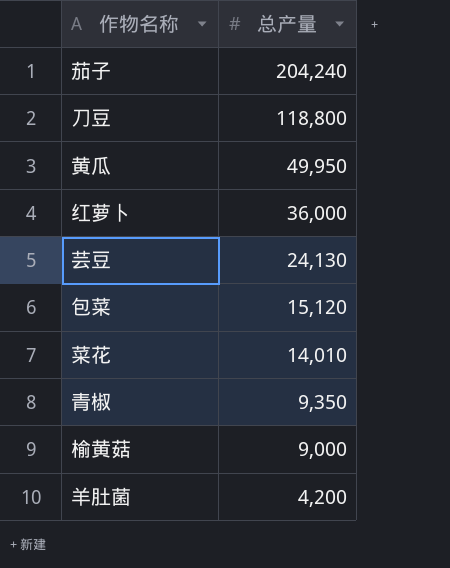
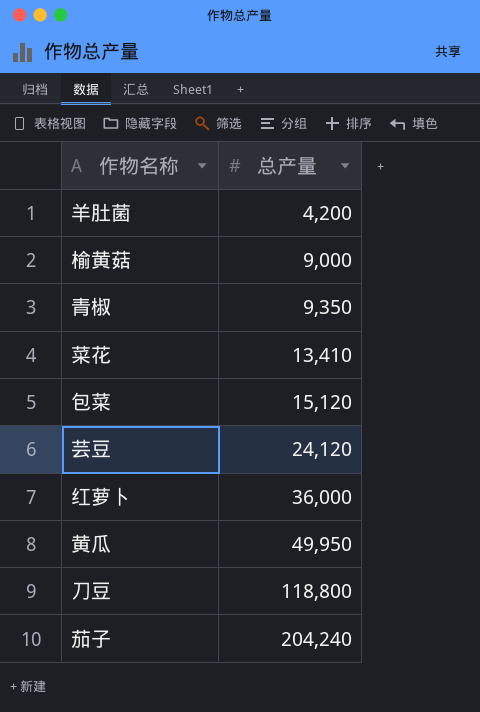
row order: 总产量 descending -> 总产量 ascending
菜花 | 总产量: 14,010 -> 13,410
芸豆 | 总产量: 24,130 -> 24,120

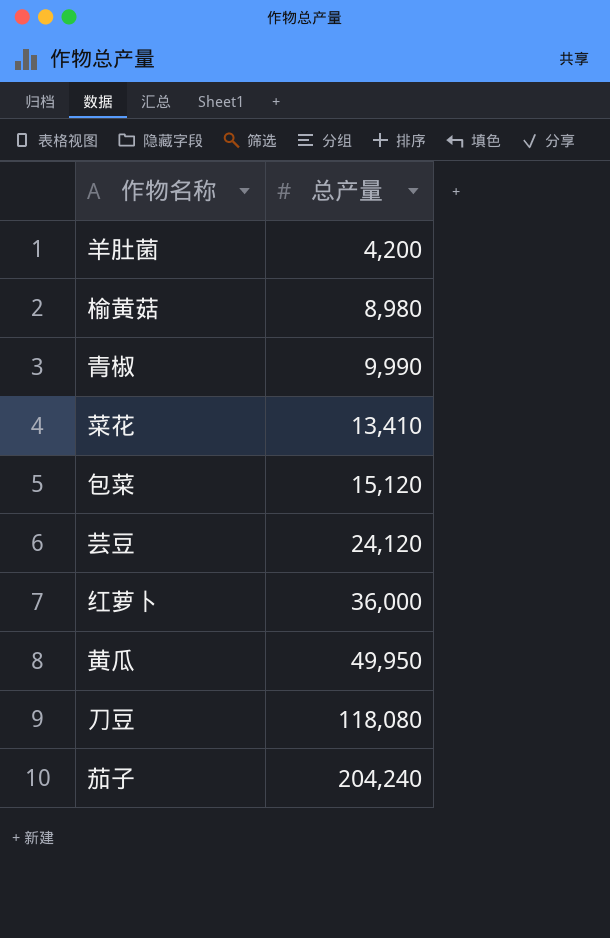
榆黄菇 | 总产量: 9,000 -> 8,980
青椒 | 总产量: 9,350 -> 9,990
刀豆 | 总产量: 118,800 -> 118,080

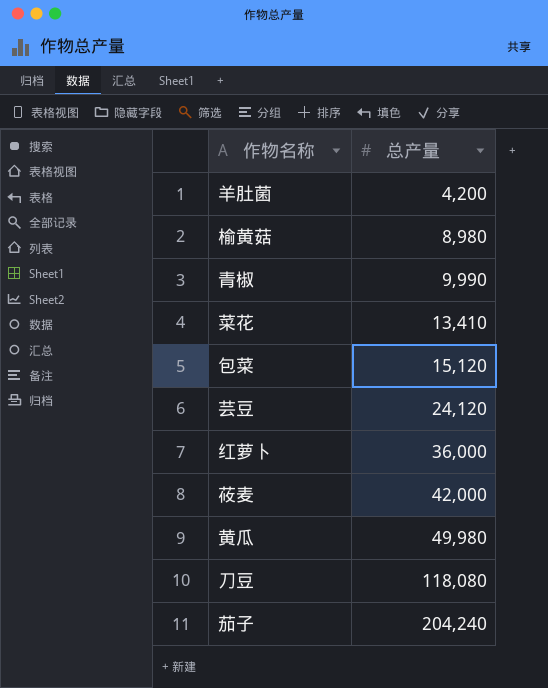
row 莜麦: none -> 42,000
黄瓜 | 总产量: 49,950 -> 49,980

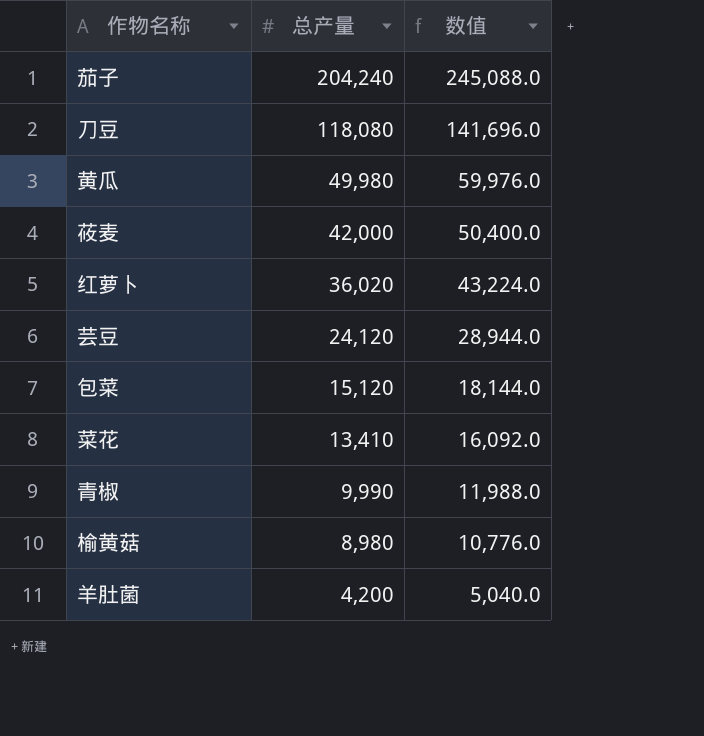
row order: 总产量 ascending -> 总产量 descending
column 数值 | formula: none -> [总产量] * 1.2
红萝卜 | 总产量: 36,000 -> 36,020

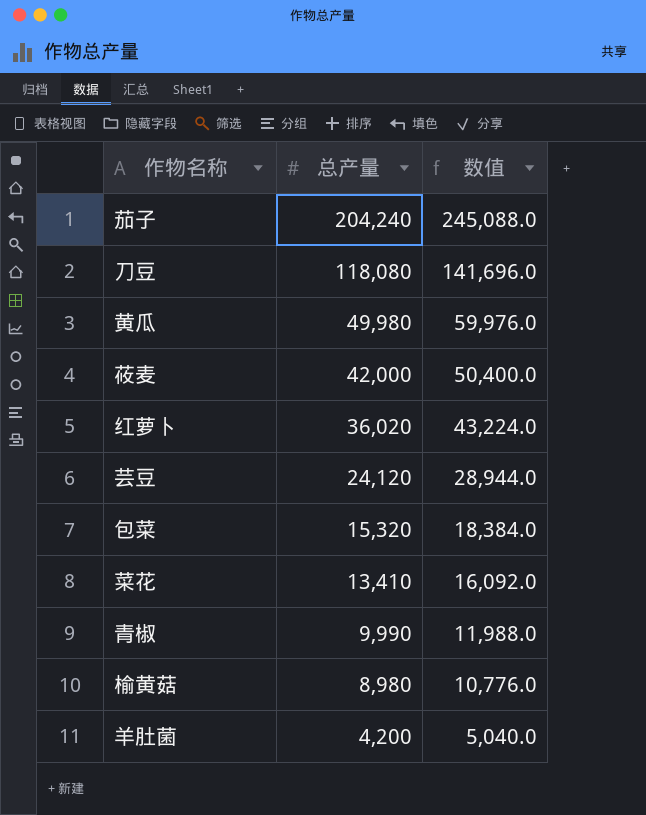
包菜 | 总产量: 15,120 -> 15,320
包菜 | 数值: 18,144.0 -> 18,384.0

